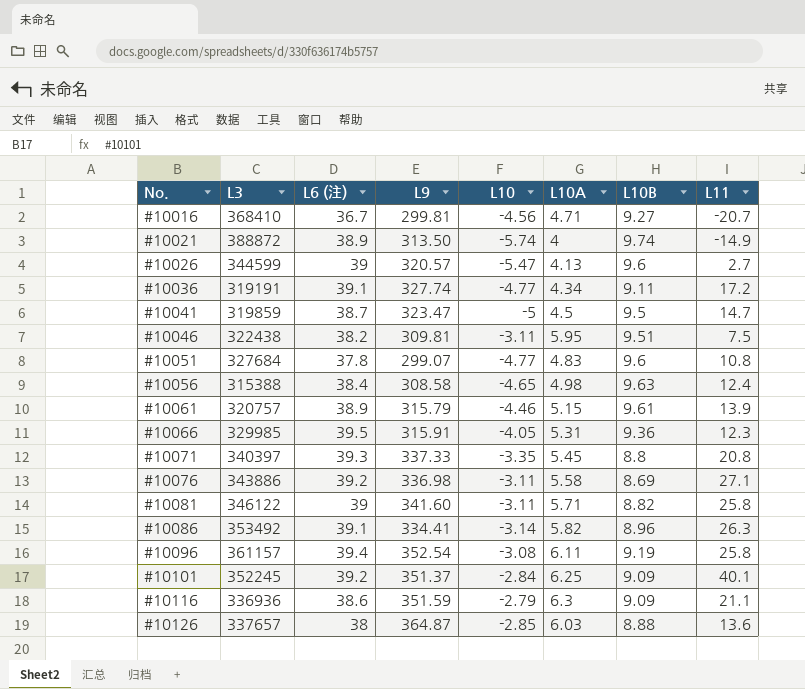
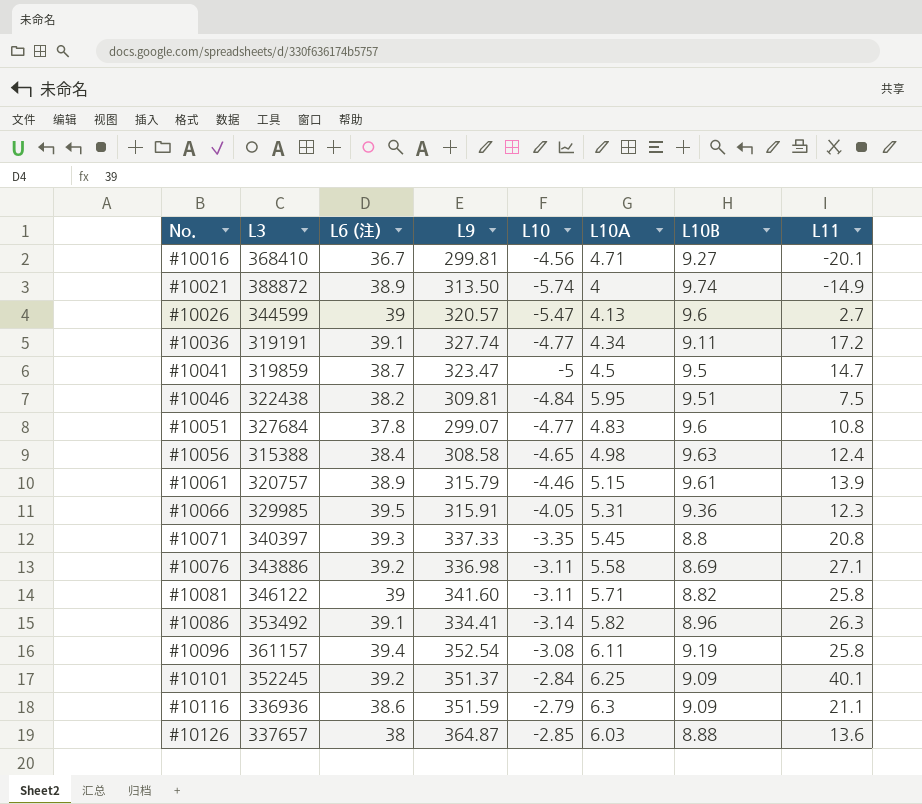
#10016 | L11: -20.7 -> -20.1
#10046 | L10: -3.11 -> -4.84

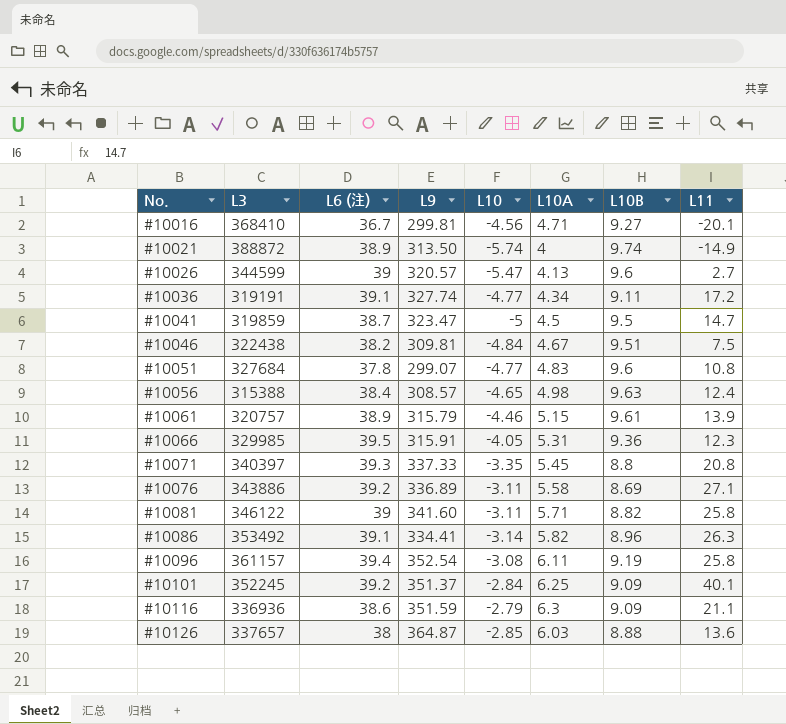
#10046 | L10A: 5.95 -> 4.67
#10056 | L9: 308.58 -> 308.57
#10076 | L9: 336.98 -> 336.89

